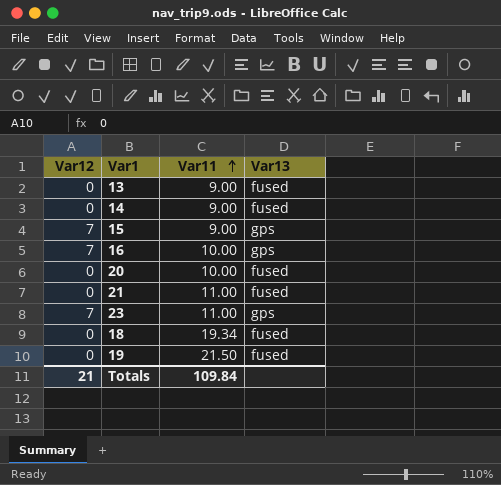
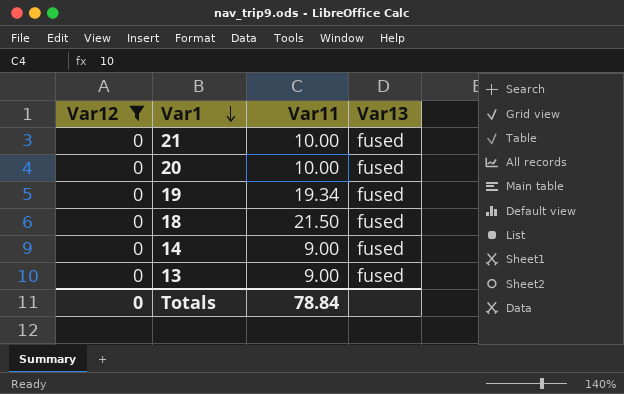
filter: none -> Var12 = 0
row order: Var11 ascending -> Var1 descending
21 | Var11: 11.00 -> 10.00
19 | Var11: 21.50 -> 19.34
18 | Var11: 19.34 -> 21.50
Totals | Var12: 21 -> 0
Totals | Var11: 109.84 -> 78.84

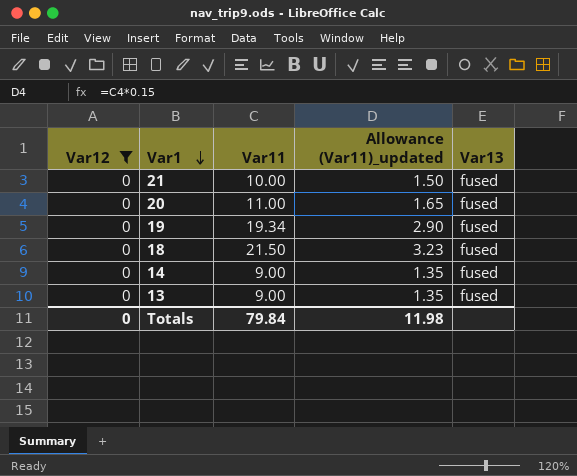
column Allowance (Var11)_updated | formula: none -> [Var11] * 0.15
20 | Var11: 10.00 -> 11.00
Totals | Var11: 78.84 -> 79.84

